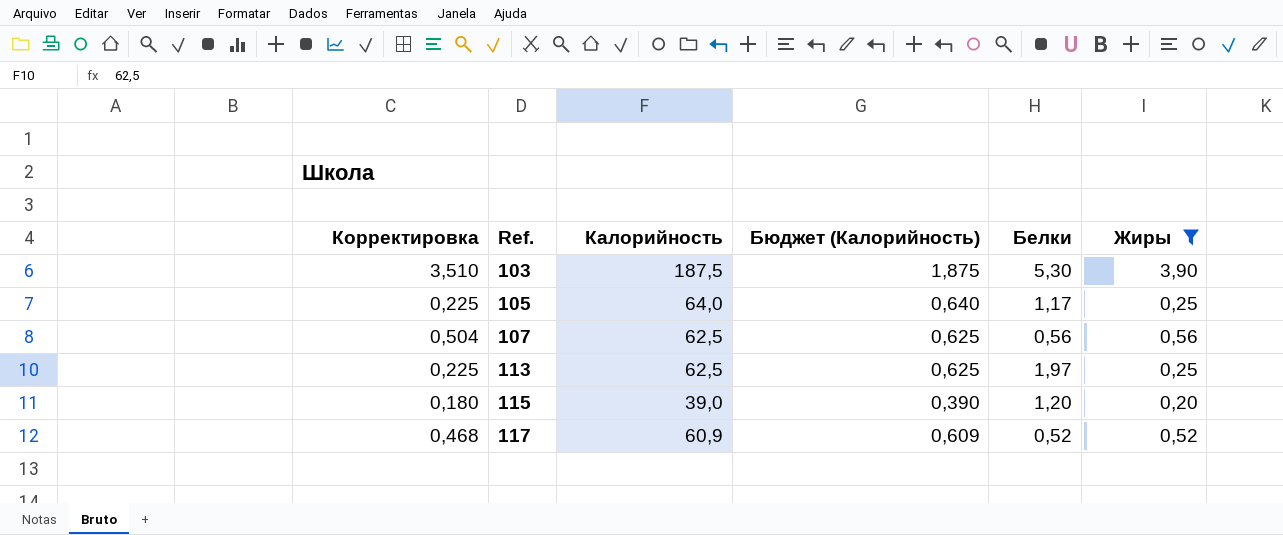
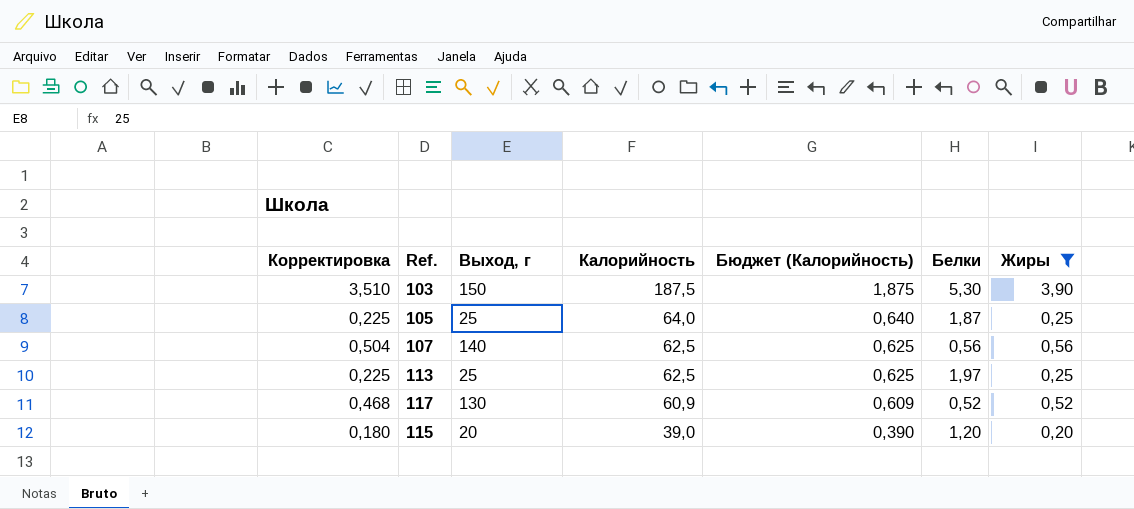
row order: Ref. ascending -> Калорийность descending
column Выход, г | position: none -> 3
105 | Белки: 1,17 -> 1,87

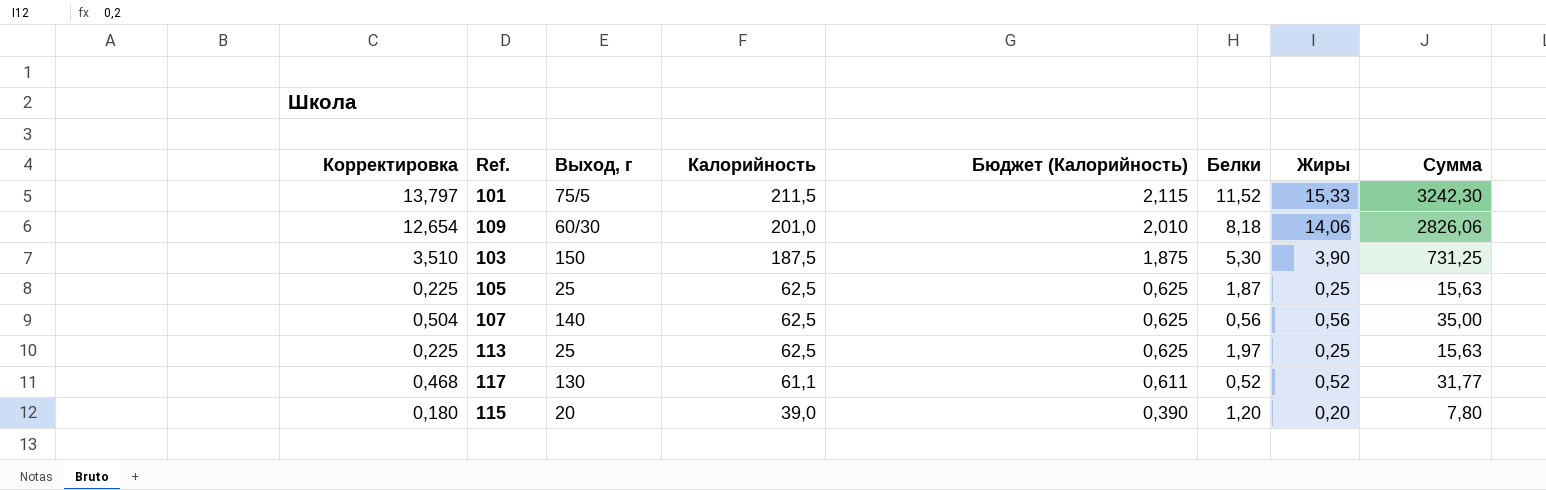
filter: Жиры <= 3,90 -> none
column Сумма | formula: none -> [Калорийность] * [Жиры]
105 | Калорийность: 64,0 -> 62,5
105 | Бюджет (Калорийность): 0,640 -> 0,625
117 | Калорийность: 60,9 -> 61,1
117 | Бюджет (Калорийность): 0,609 -> 0,611

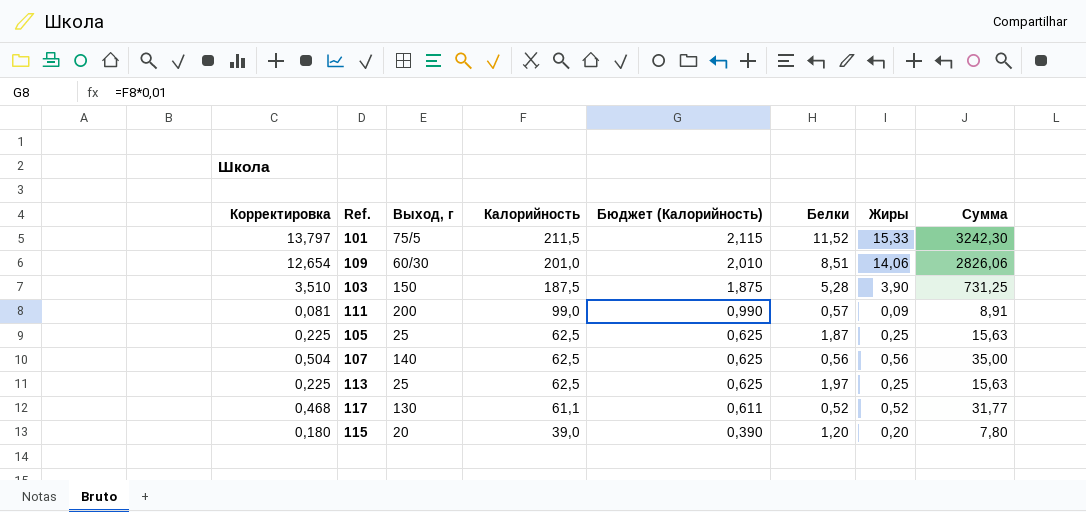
109 | Белки: 8,18 -> 8,51
103 | Белки: 5,30 -> 5,28
row 111: none -> 0,081 | 200 | 99,0 | 0,990 | 0,57 | 0,09 | 8,91

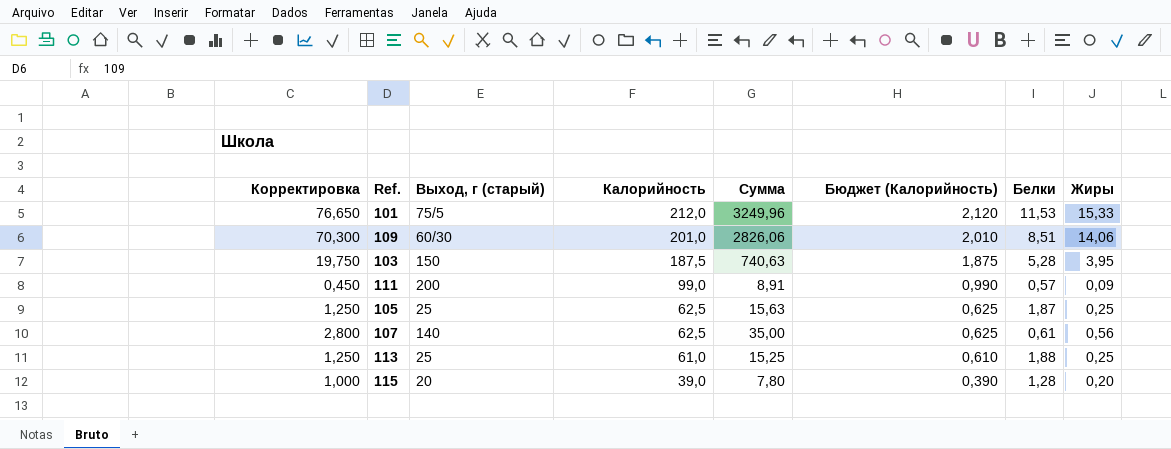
column Корректировка | formula: [Жиры] * 0,9 -> [Жиры] * 5
column name: Выход, г -> Выход, г (старый)
column Сумма | position: 8 -> 5
row 117: 0,468 | 130 | 61,1 | 0,611 | 0,52 | 0,52 | 31,77 -> none
101 | Калорийность: 211,5 -> 212,0
101 | Сумма: 3242,30 -> 3249,96
101 | Бюджет (Калорийность): 2,115 -> 2,120
101 | Белки: 11,52 -> 11,53
103 | Сумма: 731,25 -> 740,63
103 | Жиры: 3,90 -> 3,95
107 | Белки: 0,56 -> 0,61
113 | Калорийность: 62,5 -> 61,0
113 | Сумма: 15,63 -> 15,25
113 | Бюджет (Калорийность): 0,625 -> 0,610
113 | Белки: 1,97 -> 1,88
115 | Белки: 1,20 -> 1,28

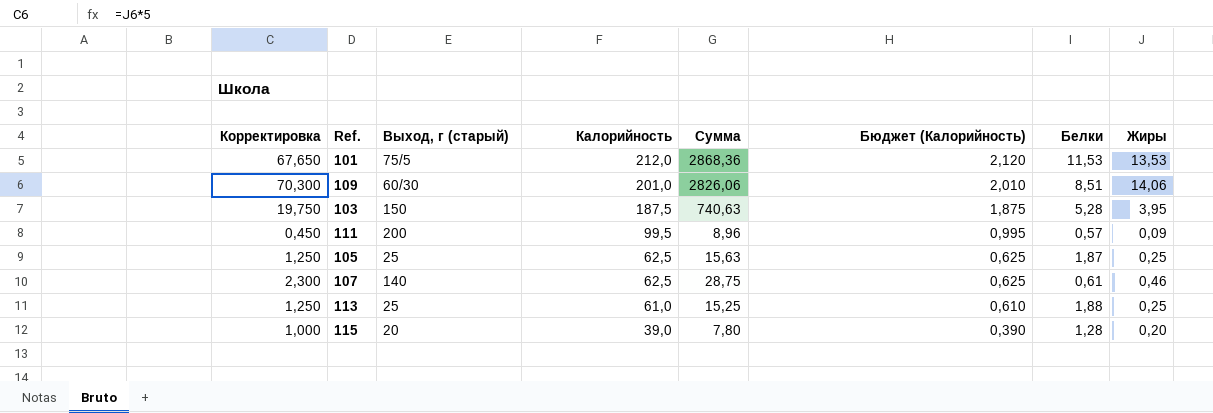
101 | Корректировка: 76,650 -> 67,650
101 | Сумма: 3249,96 -> 2868,36
101 | Жиры: 15,33 -> 13,53
111 | Калорийность: 99,0 -> 99,5
111 | Сумма: 8,91 -> 8,96
111 | Бюджет (Калорийность): 0,990 -> 0,995
107 | Корректировка: 2,800 -> 2,300
107 | Сумма: 35,00 -> 28,75
107 | Жиры: 0,56 -> 0,46

